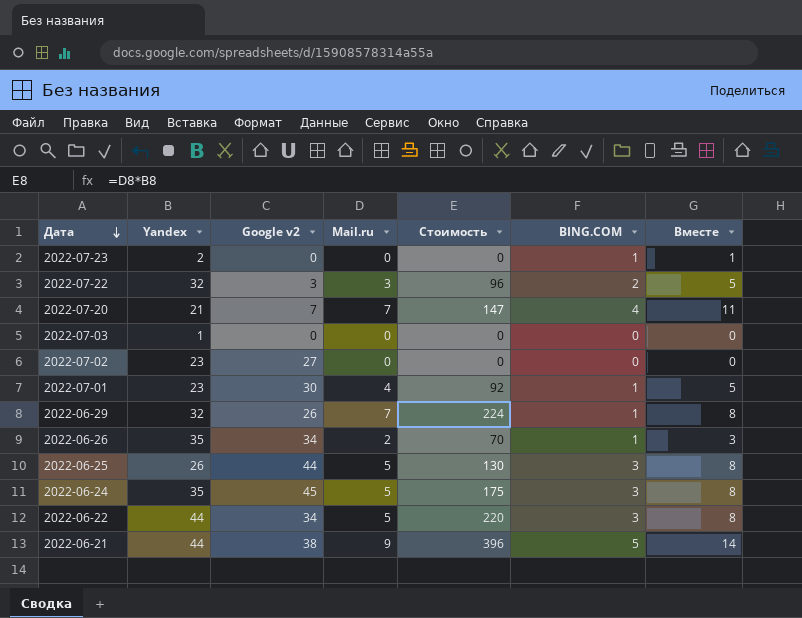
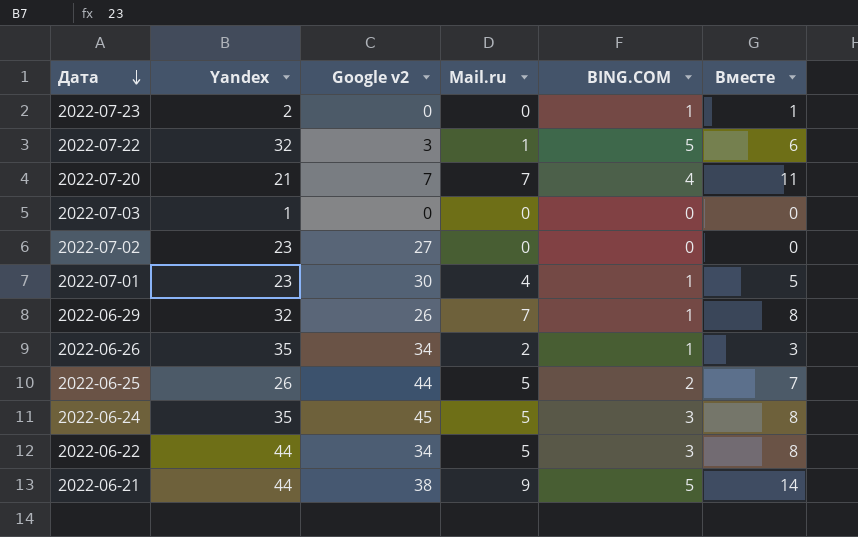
column Стоимость | formula: [Yandex] * [Mail.ru] -> none
2022-07-22 | Mail.ru: 3 -> 1
2022-07-22 | BING.COM: 2 -> 5
2022-07-22 | Вместе: 5 -> 6
2022-06-25 | BING.COM: 3 -> 2
2022-06-25 | Вместе: 8 -> 7

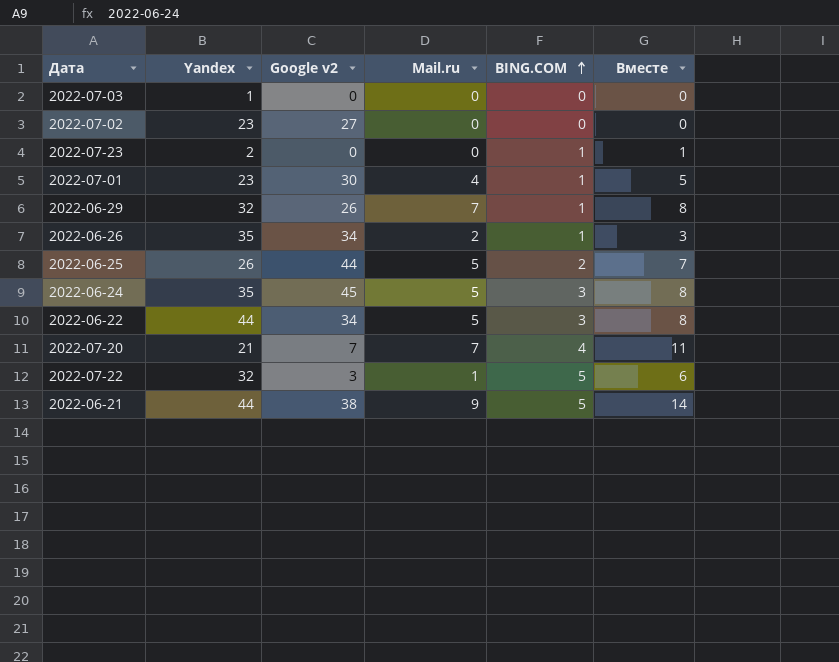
row order: Дата descending -> BING.COM ascending

